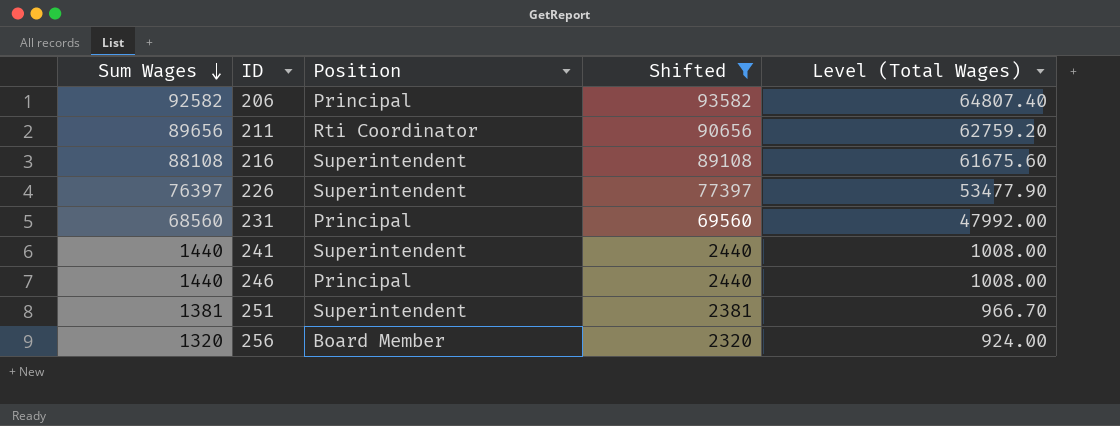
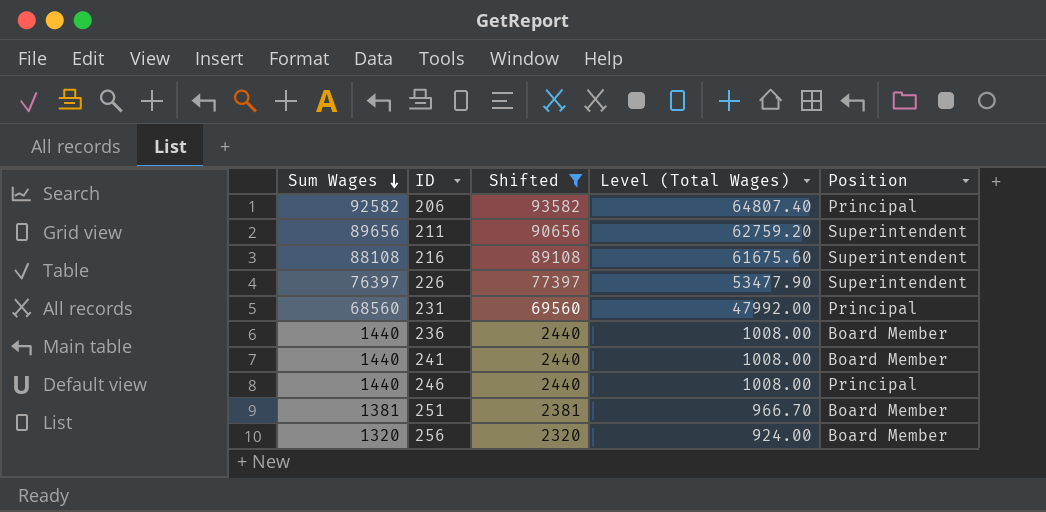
column Position | position: 3 -> 5
211 | Position: Rti Coordinator -> Superintendent
row 236: none -> 1440 | 2440 | 1008.00 | Board Member
241 | Position: Superintendent -> Board Member
251 | Position: Superintendent -> Board Member

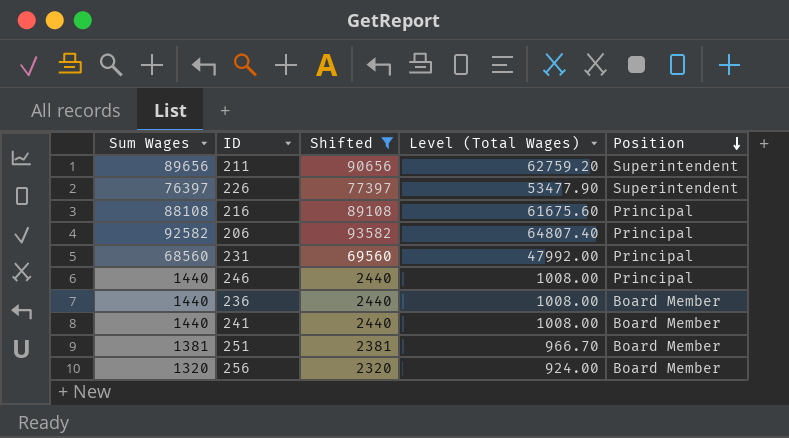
row order: Sum Wages descending -> Position descending
216 | Position: Superintendent -> Principal

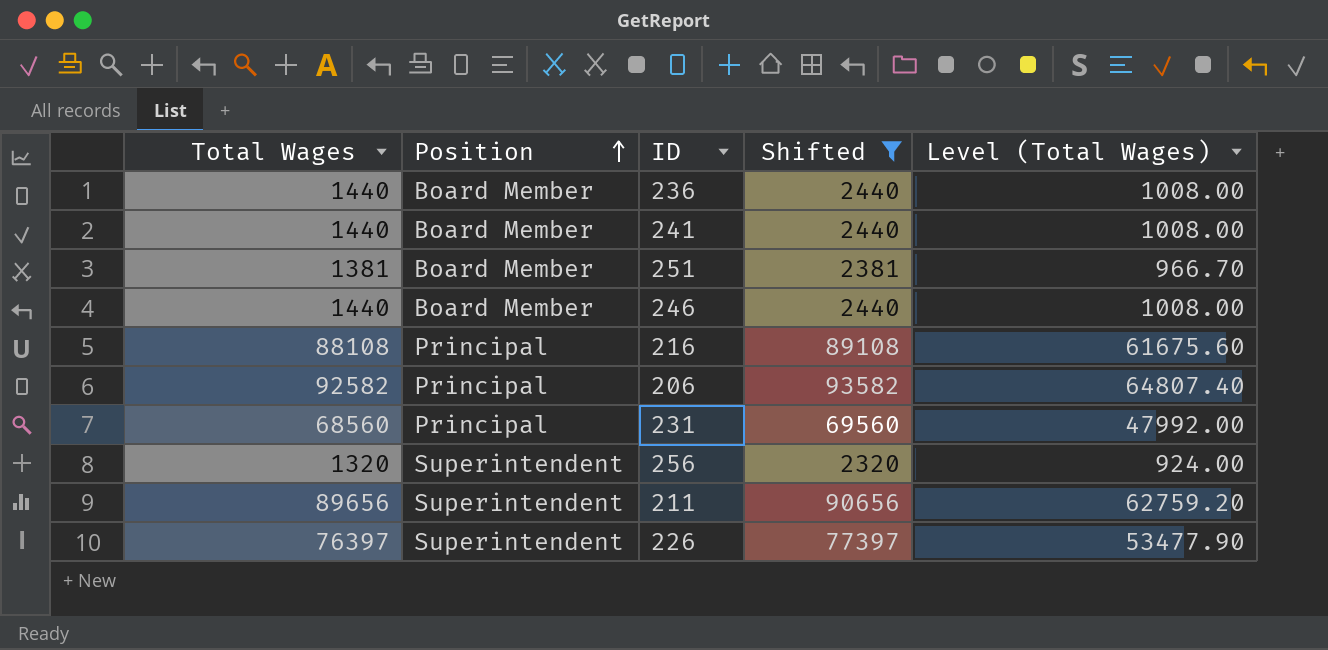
row order: Position descending -> Position ascending
column name: Sum Wages -> Total Wages
column Position | position: 5 -> 2
246 | Position: Principal -> Board Member
256 | Position: Board Member -> Superintendent

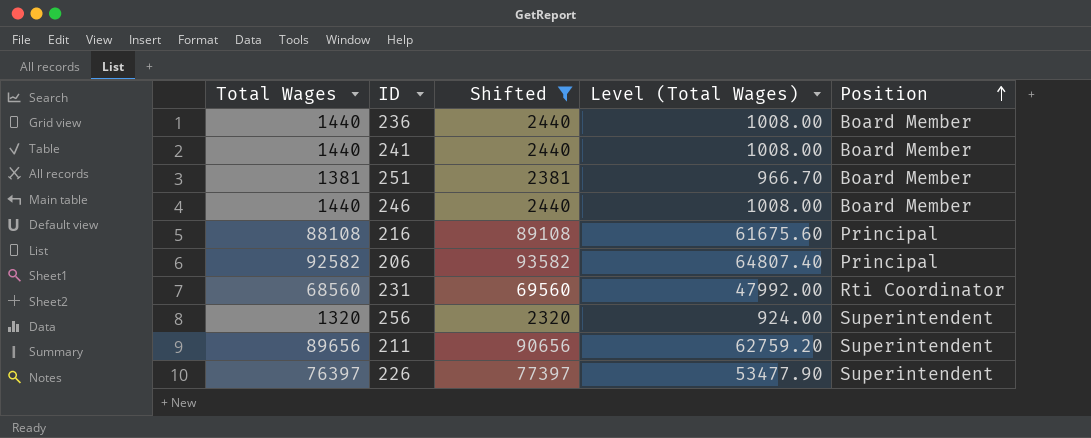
column Position | position: 2 -> 5
231 | Position: Principal -> Rti Coordinator

